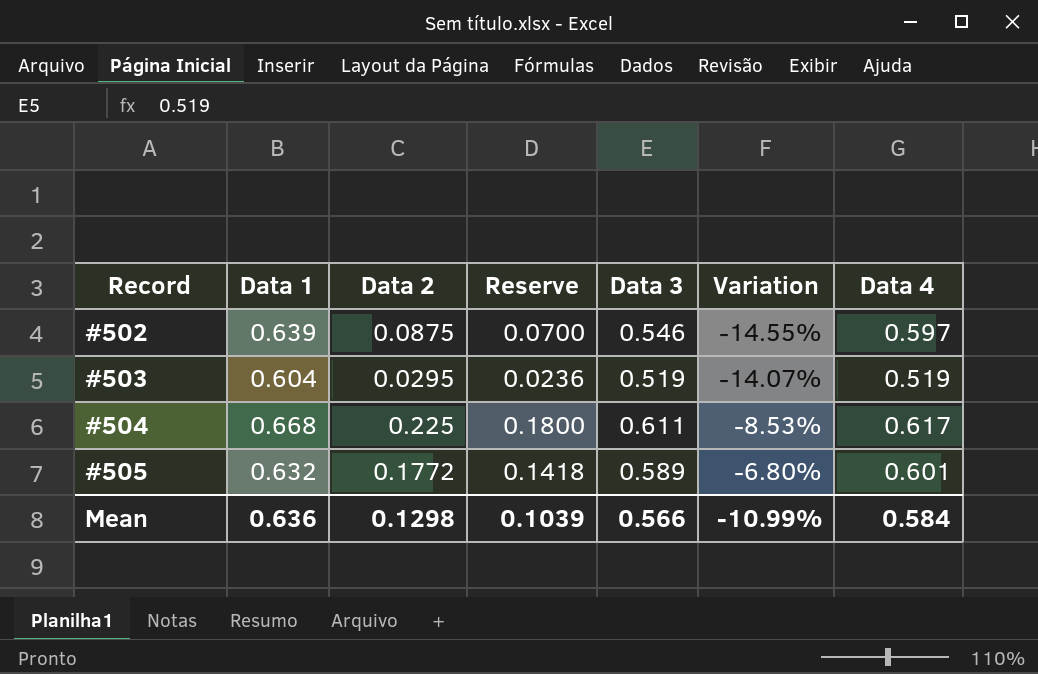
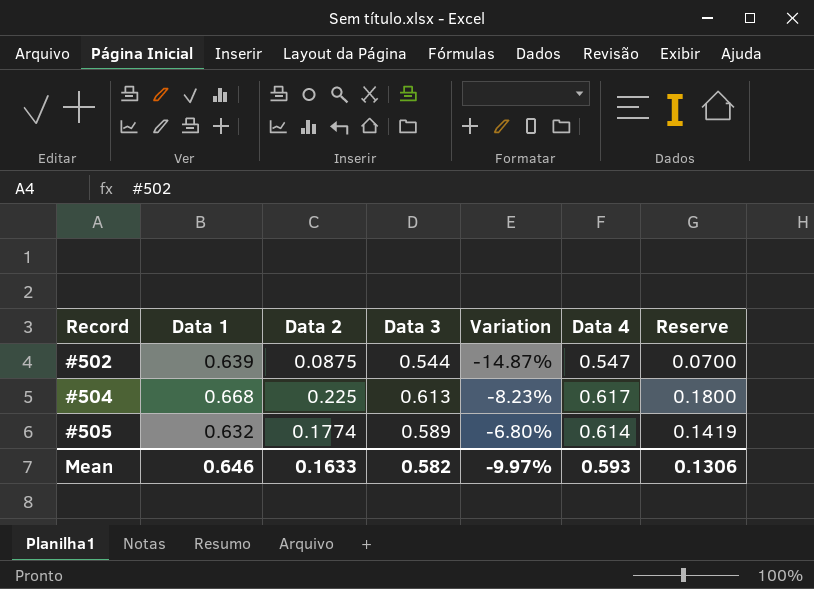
column Reserve | position: 4 -> 7
row #503: 0.604 | 0.0295 | 0.0236 | 0.519 | -14.07% | 0.519 -> none
#502 | Data 3: 0.546 -> 0.544
#502 | Variation: -14.55% -> -14.87%
#502 | Data 4: 0.597 -> 0.547
#504 | Data 3: 0.611 -> 0.613
#504 | Variation: -8.53% -> -8.23%
#505 | Data 2: 0.1772 -> 0.1774
#505 | Data 4: 0.601 -> 0.614
#505 | Reserve: 0.1418 -> 0.1419
Mean | Data 1: 0.636 -> 0.646
Mean | Data 2: 0.1298 -> 0.1633
Mean | Data 3: 0.566 -> 0.582
Mean | Variation: -10.99% -> -9.97%
Mean | Data 4: 0.584 -> 0.593
Mean | Reserve: 0.1039 -> 0.1306

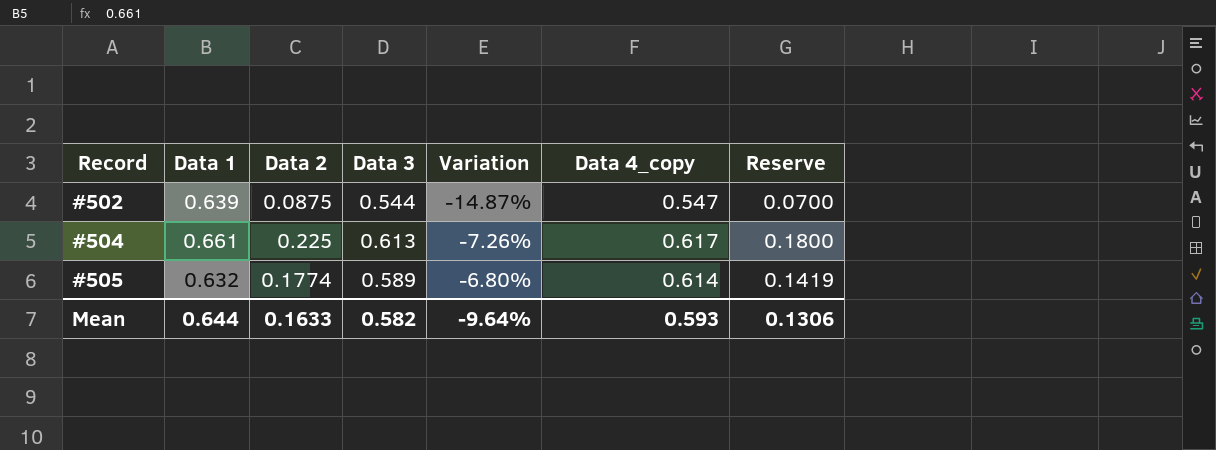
column name: Data 4 -> Data 4_copy
#504 | Data 1: 0.668 -> 0.661
#504 | Variation: -8.23% -> -7.26%
Mean | Data 1: 0.646 -> 0.644
Mean | Variation: -9.97% -> -9.64%

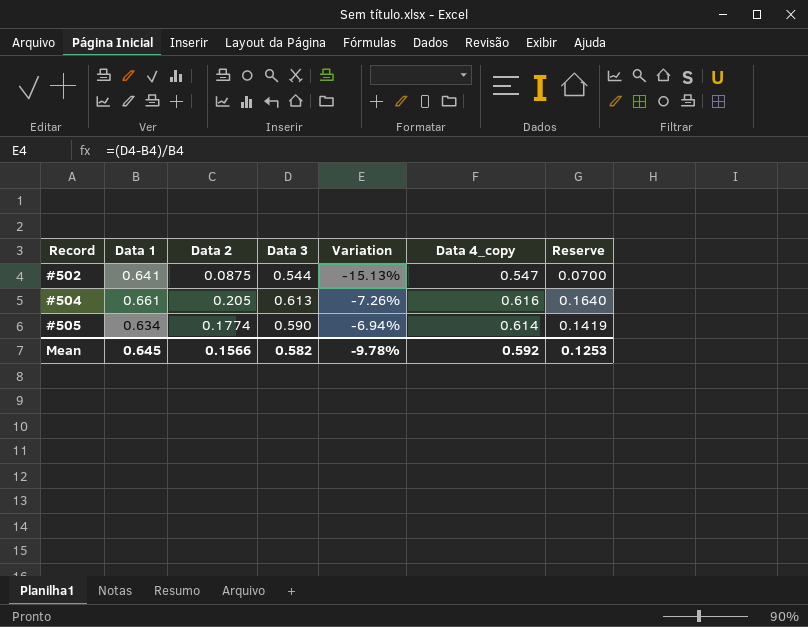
#502 | Data 1: 0.639 -> 0.641
#502 | Variation: -14.87% -> -15.13%
#504 | Data 2: 0.225 -> 0.205
#504 | Data 4_copy: 0.617 -> 0.616
#504 | Reserve: 0.1800 -> 0.1640
#505 | Data 1: 0.632 -> 0.634
#505 | Data 3: 0.589 -> 0.590
#505 | Variation: -6.80% -> -6.94%
Mean | Data 1: 0.644 -> 0.645
Mean | Data 2: 0.1633 -> 0.1566
Mean | Variation: -9.64% -> -9.78%
Mean | Data 4_copy: 0.593 -> 0.592
Mean | Reserve: 0.1306 -> 0.1253

